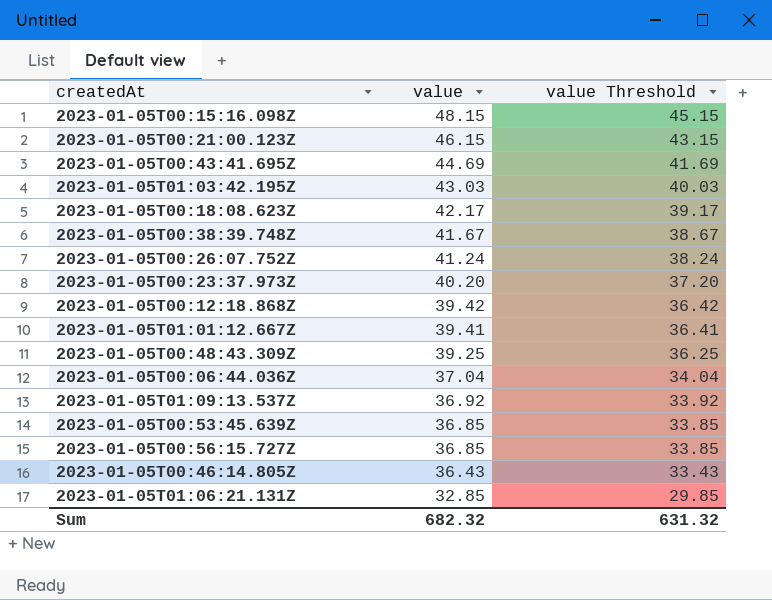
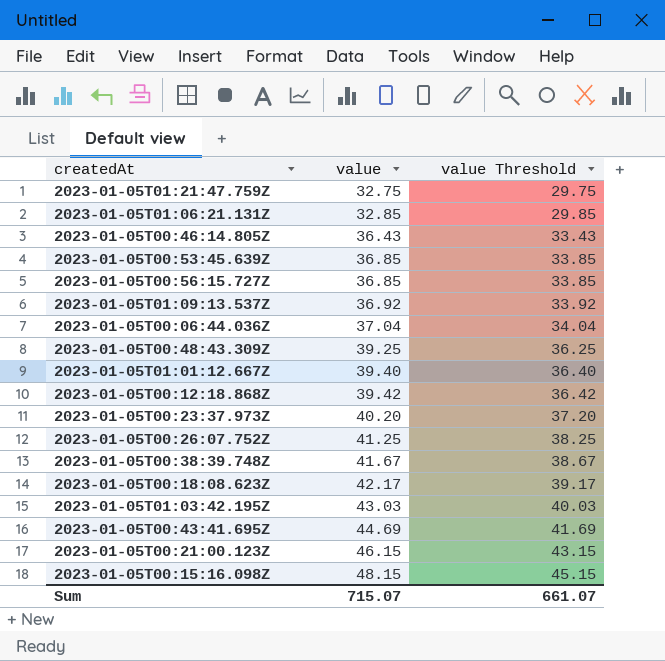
row order: value descending -> value ascending
row 2023-01-05T01:21:47.759Z: none -> 32.75 | 29.75
2023-01-05T01:01:12.667Z | value: 39.41 -> 39.40
2023-01-05T01:01:12.667Z | value Threshold: 36.41 -> 36.40
2023-01-05T00:26:07.752Z | value: 41.24 -> 41.25
2023-01-05T00:26:07.752Z | value Threshold: 38.24 -> 38.25
Sum | value: 682.32 -> 715.07
Sum | value Threshold: 631.32 -> 661.07

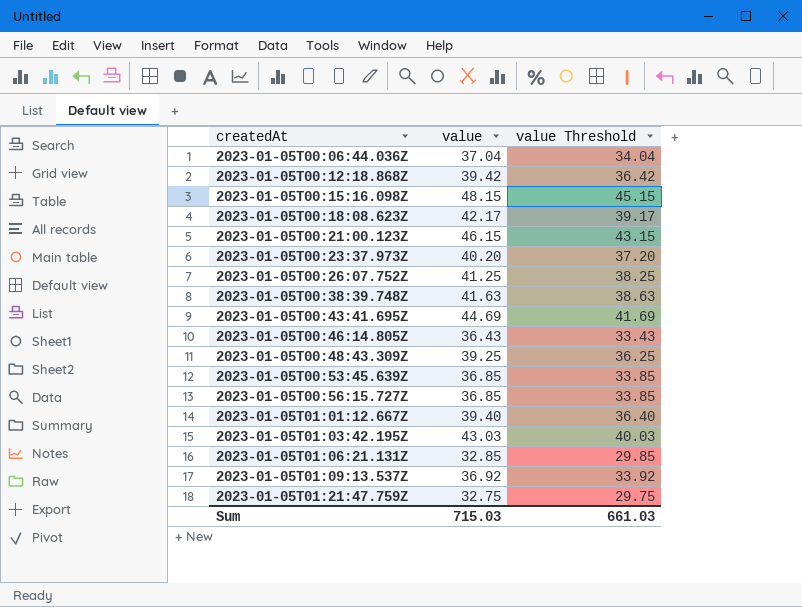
row order: value ascending -> createdAt ascending
2023-01-05T00:38:39.748Z | value: 41.67 -> 41.63
2023-01-05T00:38:39.748Z | value Threshold: 38.67 -> 38.63
Sum | value: 715.07 -> 715.03
Sum | value Threshold: 661.07 -> 661.03

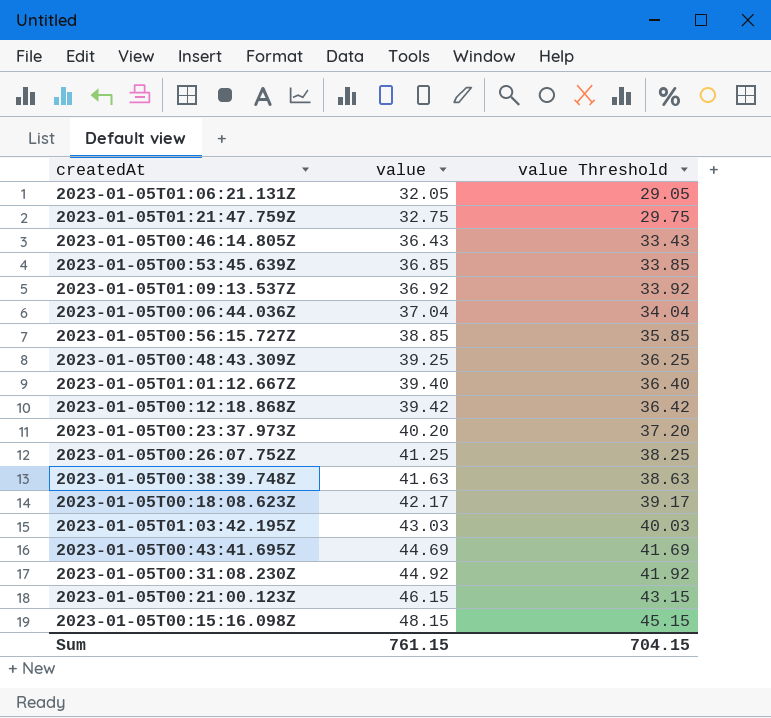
row order: createdAt ascending -> value ascending
2023-01-05T01:06:21.131Z | value: 32.85 -> 32.05
2023-01-05T01:06:21.131Z | value Threshold: 29.85 -> 29.05
2023-01-05T00:56:15.727Z | value: 36.85 -> 38.85
2023-01-05T00:56:15.727Z | value Threshold: 33.85 -> 35.85
row 2023-01-05T00:31:08.230Z: none -> 44.92 | 41.92
Sum | value: 715.03 -> 761.15
Sum | value Threshold: 661.03 -> 704.15

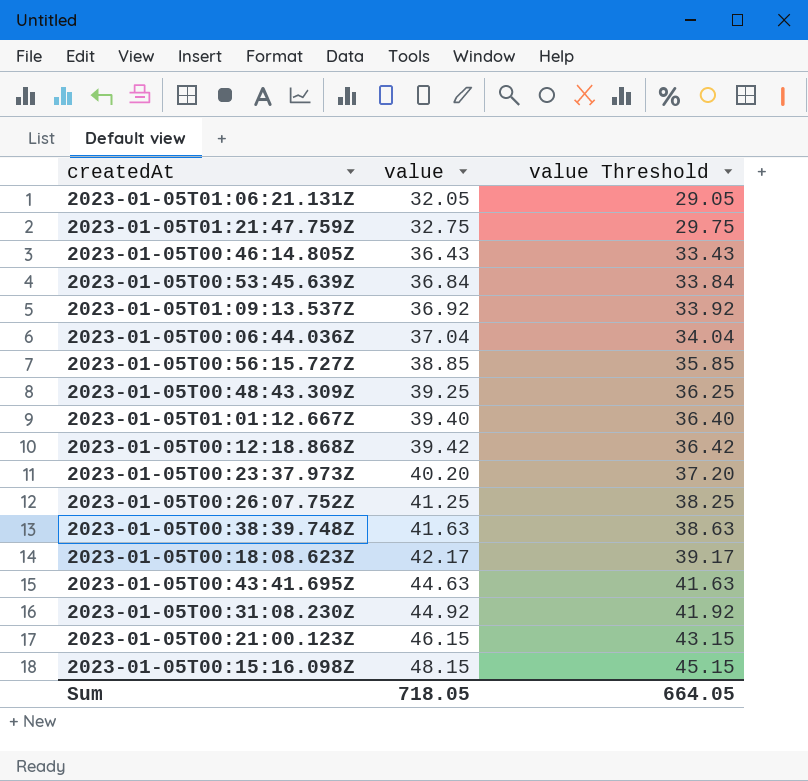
row 2023-01-05T01:03:42.195Z: 43.03 | 40.03 -> none
2023-01-05T00:53:45.639Z | value: 36.85 -> 36.84
2023-01-05T00:53:45.639Z | value Threshold: 33.85 -> 33.84
2023-01-05T00:43:41.695Z | value: 44.69 -> 44.63
2023-01-05T00:43:41.695Z | value Threshold: 41.69 -> 41.63
Sum | value: 761.15 -> 718.05
Sum | value Threshold: 704.15 -> 664.05

